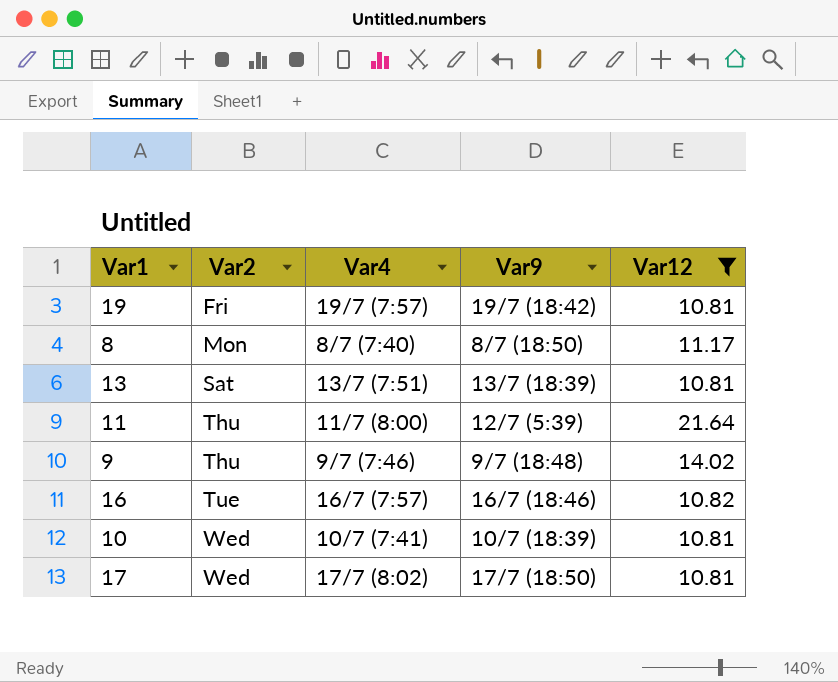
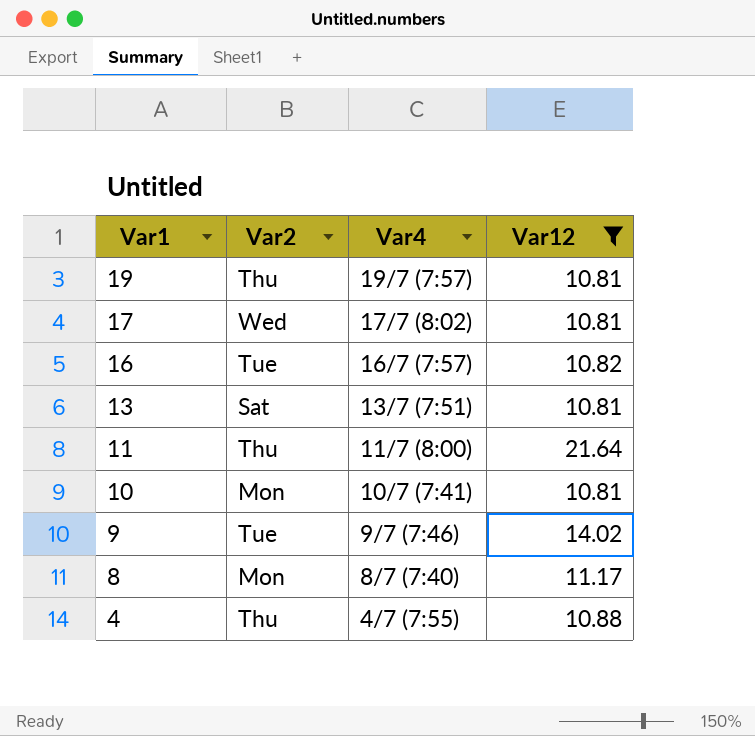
row order: Var2 ascending -> Var1 descending
column Var9 | position: 4 -> none
19 | Var2: Fri -> Thu
10 | Var2: Wed -> Mon
9 | Var2: Thu -> Tue
row 4: none -> Thu | 4/7 (7:55) | 10.88

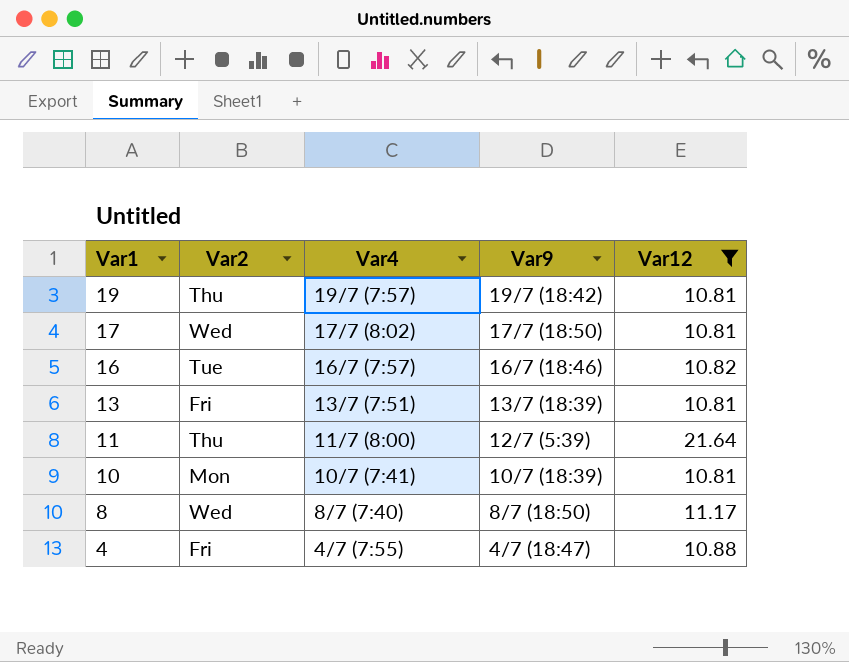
column Var9 | position: none -> 4
row 9: Tue | 9/7 (7:46) | 14.02 -> none
13 | Var2: Sat -> Fri
8 | Var2: Mon -> Wed
4 | Var2: Thu -> Fri

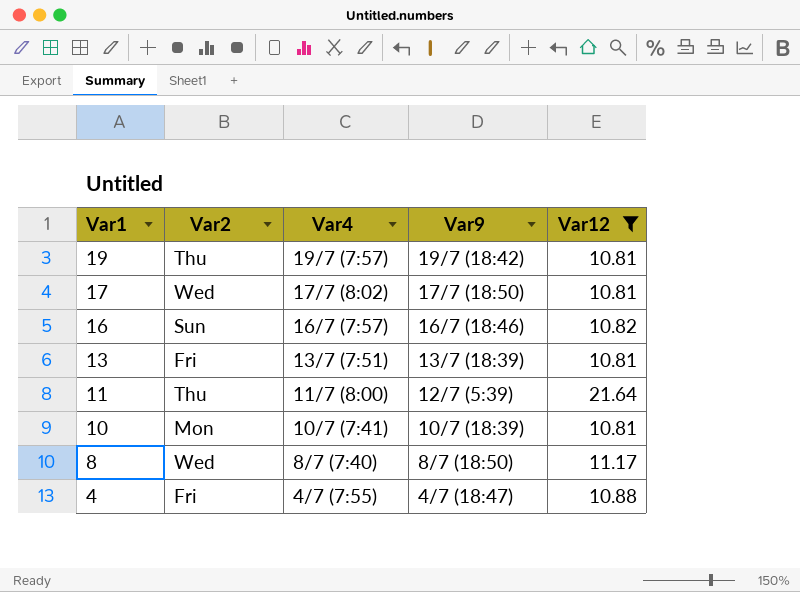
16 | Var2: Tue -> Sun

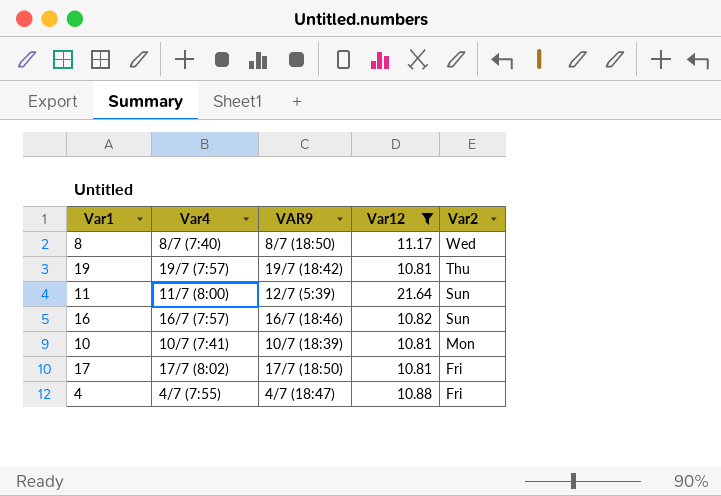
row order: Var1 descending -> Var2 descending
column name: Var9 -> VAR9
column Var2 | position: 2 -> 5
row 13: Fri | 13/7 (7:51) | 13/7 (18:39) | 10.81 -> none
11 | Var2: Thu -> Sun
17 | Var2: Wed -> Fri

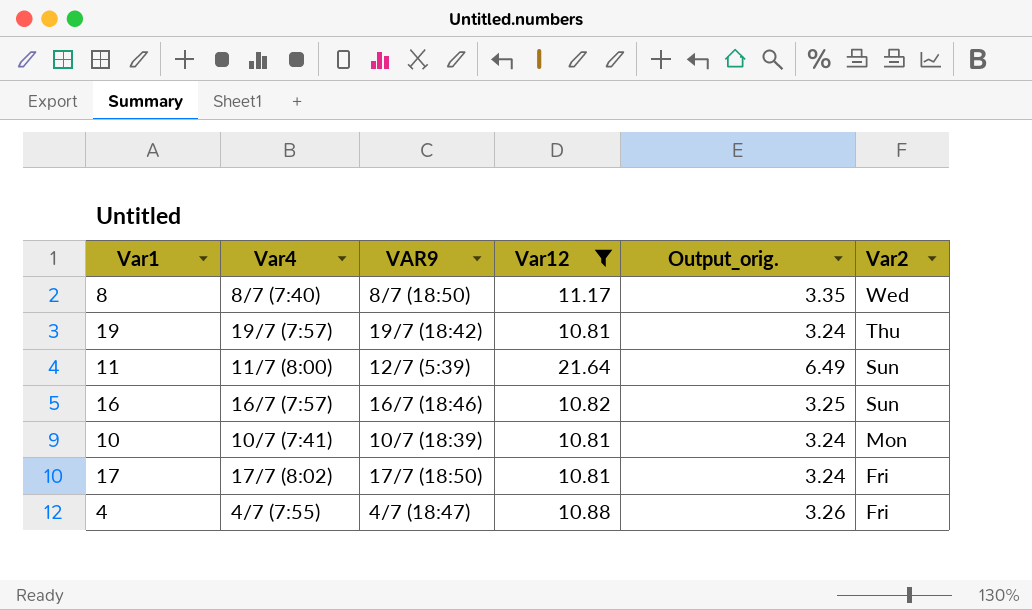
column Output_orig. | formula: none -> [Var12] * 0.3

